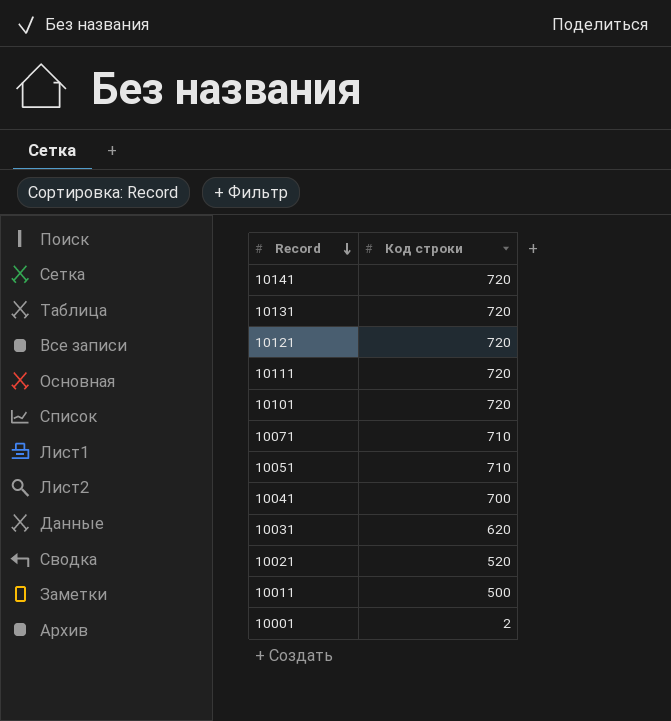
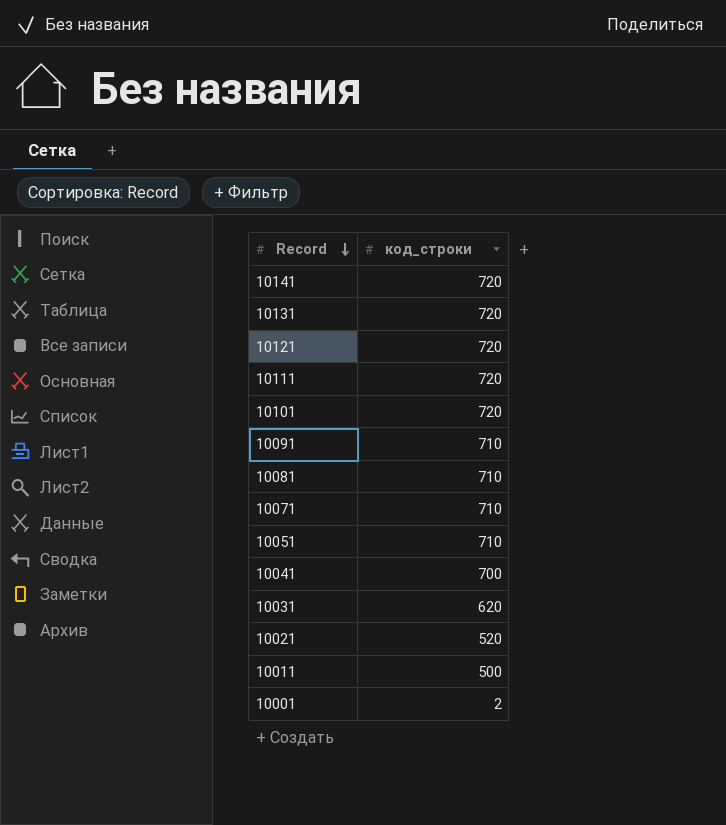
column name: Код строки -> код_строки
row 10091: none -> 710
row 10081: none -> 710

